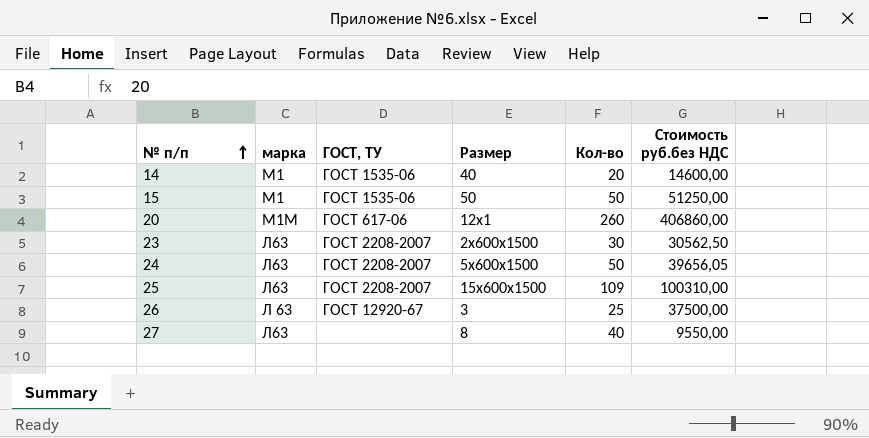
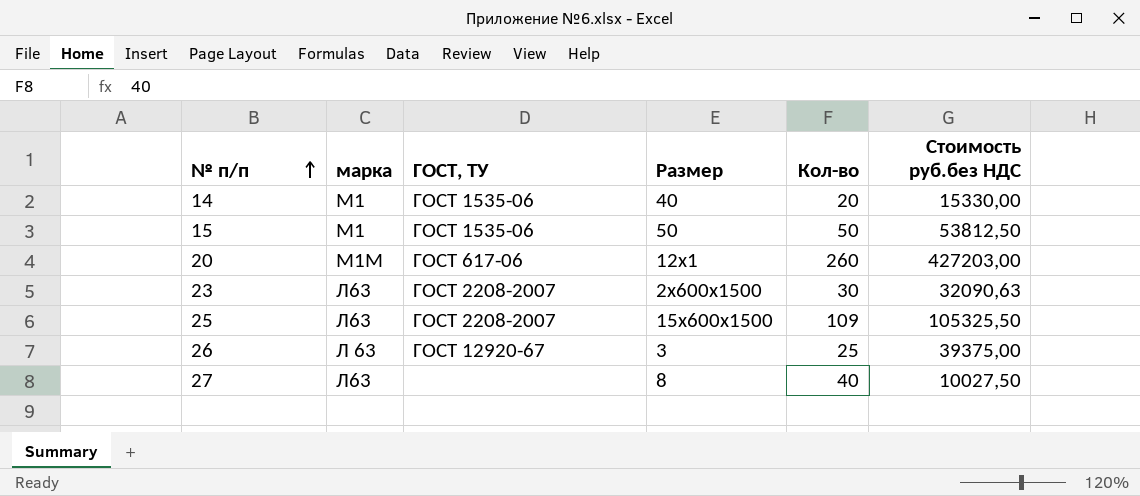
row 24: Л63 | ГОСТ 2208-2007 | 5х600х1500 | 50 | 39656,05 -> none
14 | Стоимость руб.без НДС: 14600,00 -> 15330,00
15 | Стоимость руб.без НДС: 51250,00 -> 53812,50
20 | Стоимость руб.без НДС: 406860,00 -> 427203,00
23 | Стоимость руб.без НДС: 30562,50 -> 32090,63
25 | Стоимость руб.без НДС: 100310,00 -> 105325,50
26 | Стоимость руб.без НДС: 37500,00 -> 39375,00
27 | Стоимость руб.без НДС: 9550,00 -> 10027,50

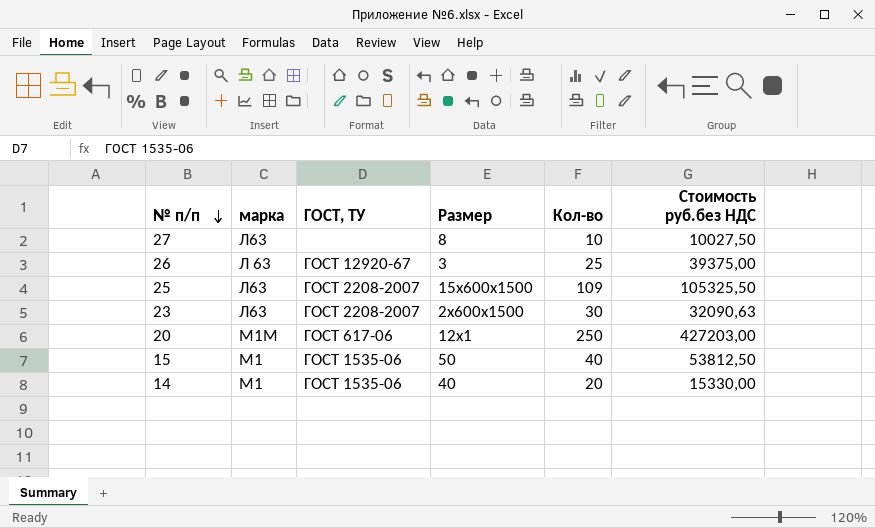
row order: № п/п ascending -> № п/п descending
27 | Кол-во: 40 -> 10
20 | Кол-во: 260 -> 250
15 | Кол-во: 50 -> 40

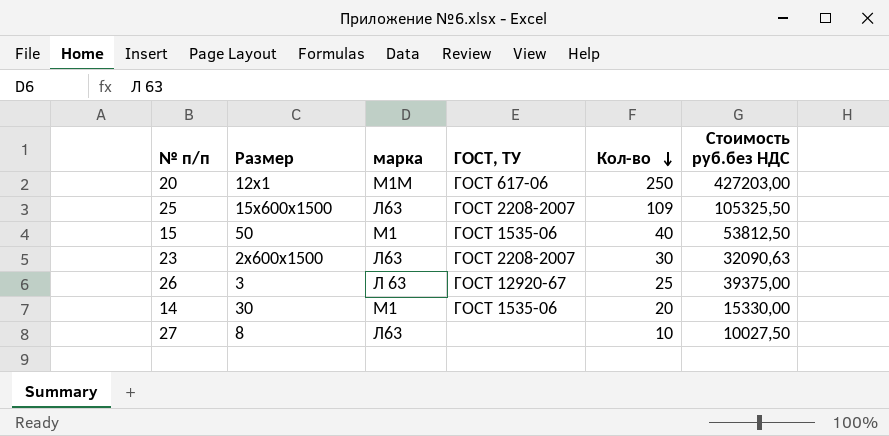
row order: № п/п descending -> Кол-во descending
column Размер | position: 4 -> 2
14 | Размер: 40 -> 30

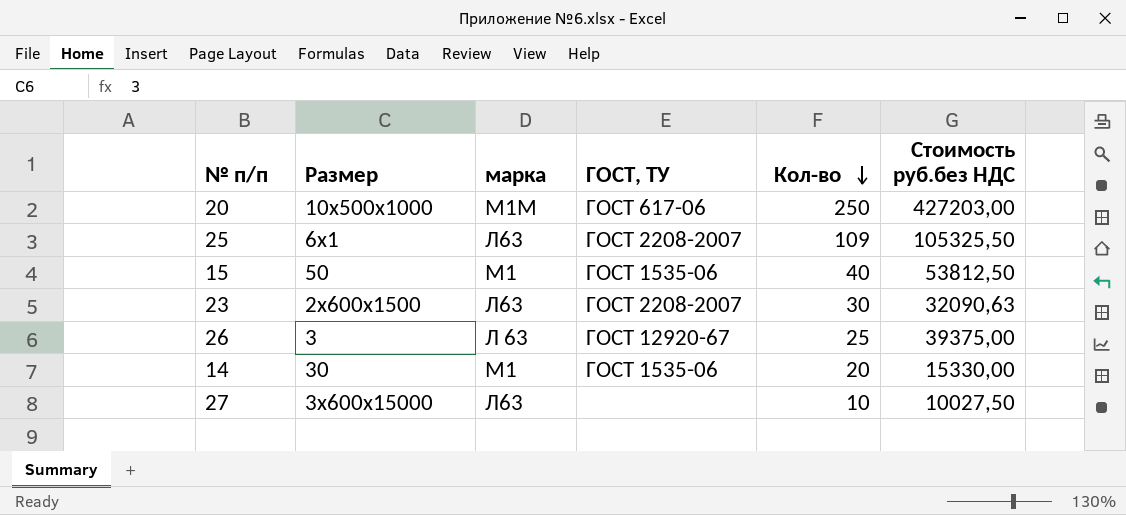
20 | Размер: 12х1 -> 10х500х1000
25 | Размер: 15х600х1500 -> 6х1
27 | Размер: 8 -> 3х600х15000

